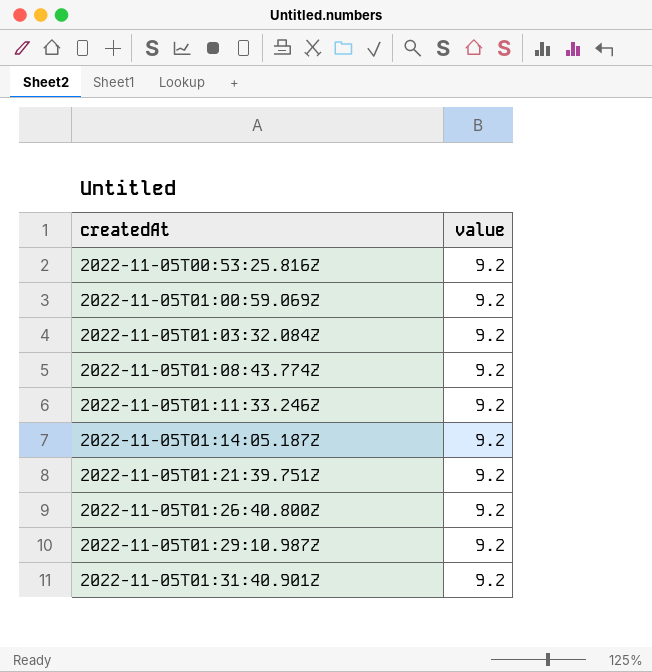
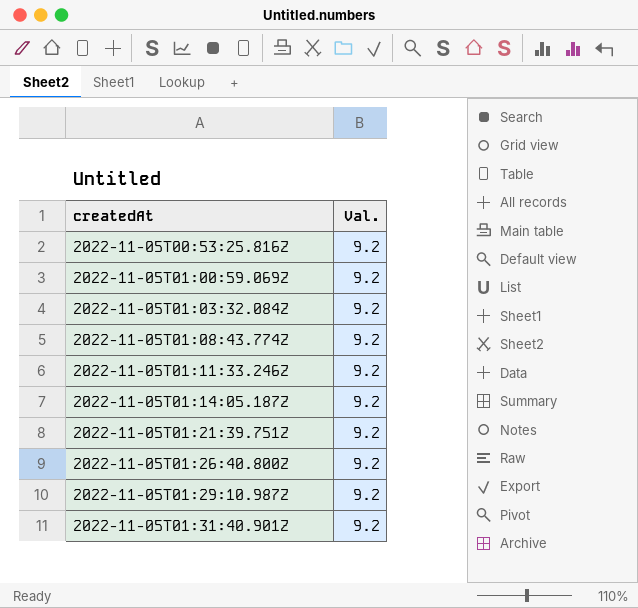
column name: value -> Val.

